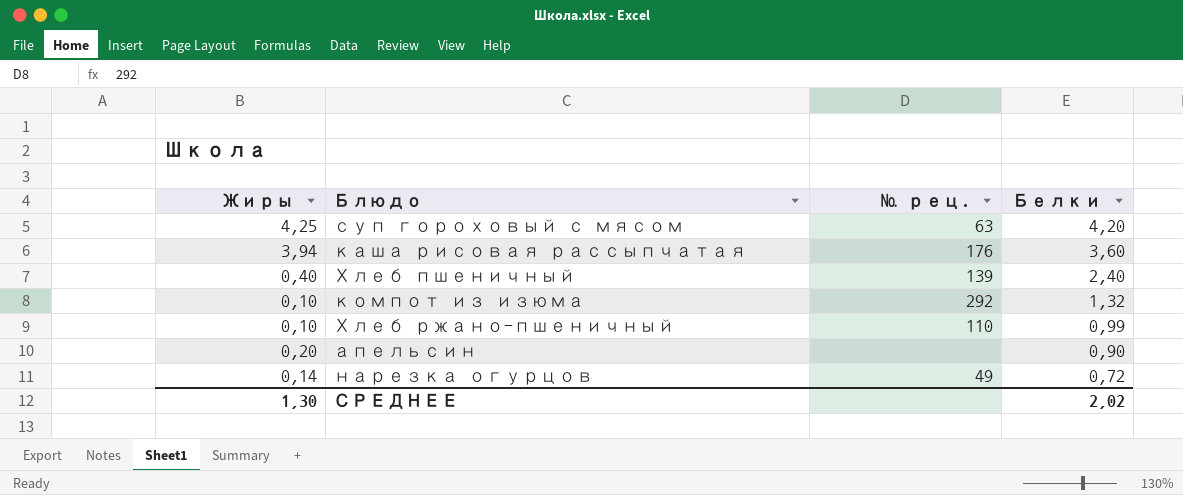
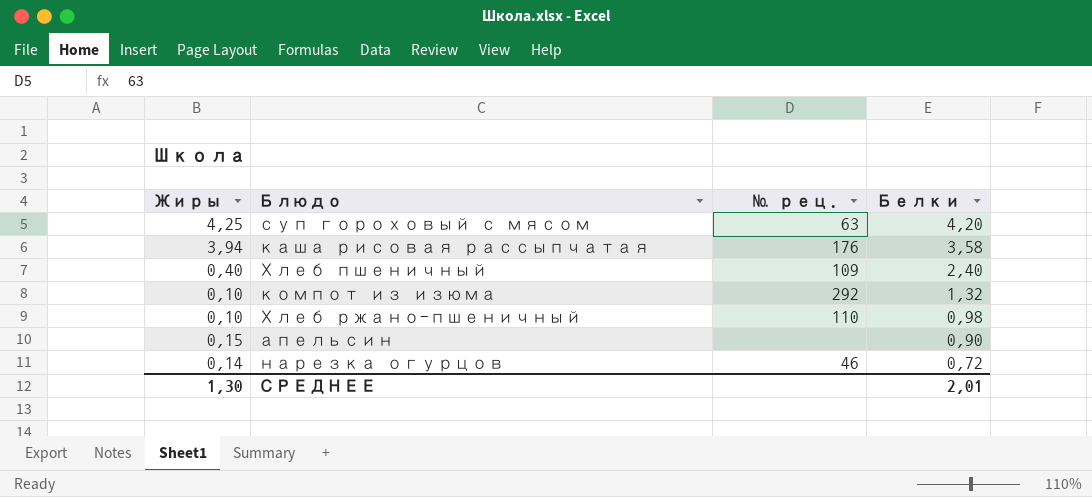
каша рисовая рассыпчатая | Белки: 3,60 -> 3,58
Хлеб пшеничный | № рец.: 139 -> 109
Хлеб ржано-пшеничный | Белки: 0,99 -> 0,98
апельсин | Жиры: 0,20 -> 0,15
нарезка огурцов | № рец.: 49 -> 46
СРЕДНЕЕ | Белки: 2,02 -> 2,01

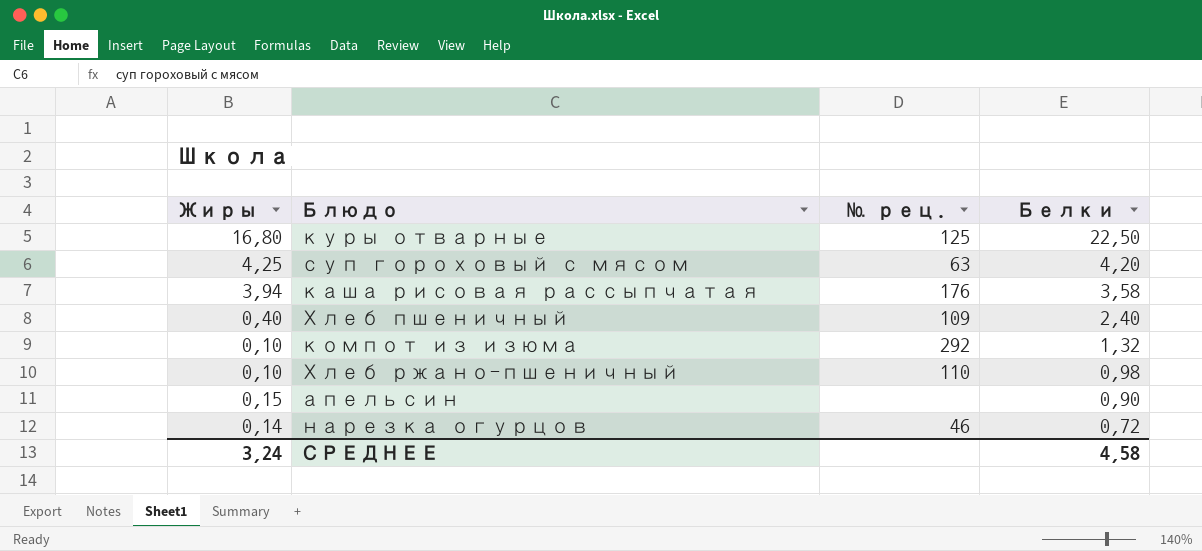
row куры отварные: none -> 16,80 | 125 | 22,50
СРЕДНЕЕ | Жиры: 1,30 -> 3,24
СРЕДНЕЕ | Белки: 2,01 -> 4,58

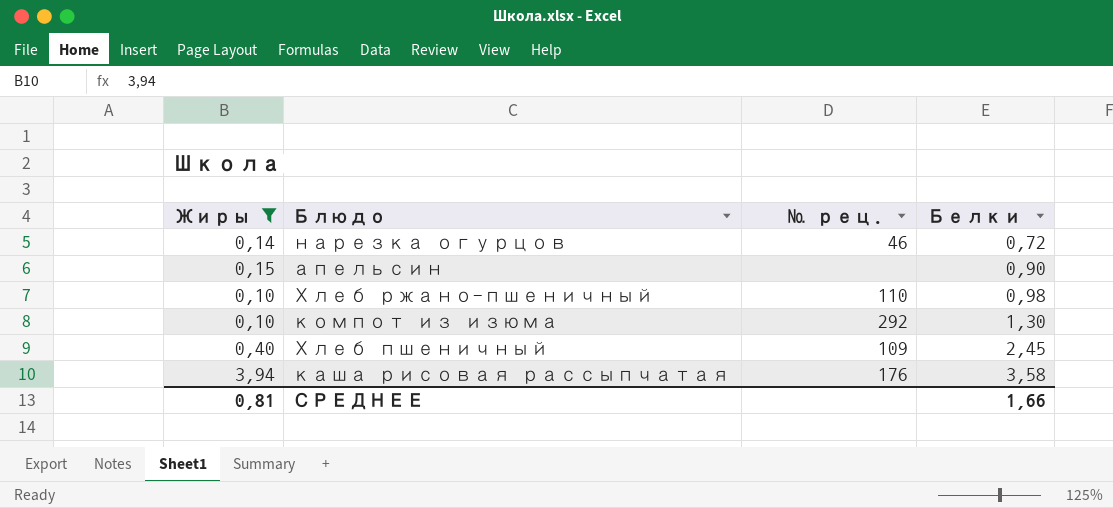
filter: none -> Жиры <= 3,94
row order: Белки descending -> Белки ascending
компот из изюма | Белки: 1,32 -> 1,30
Хлеб пшеничный | Белки: 2,40 -> 2,45
СРЕДНЕЕ | Жиры: 3,24 -> 0,81
СРЕДНЕЕ | Белки: 4,58 -> 1,66

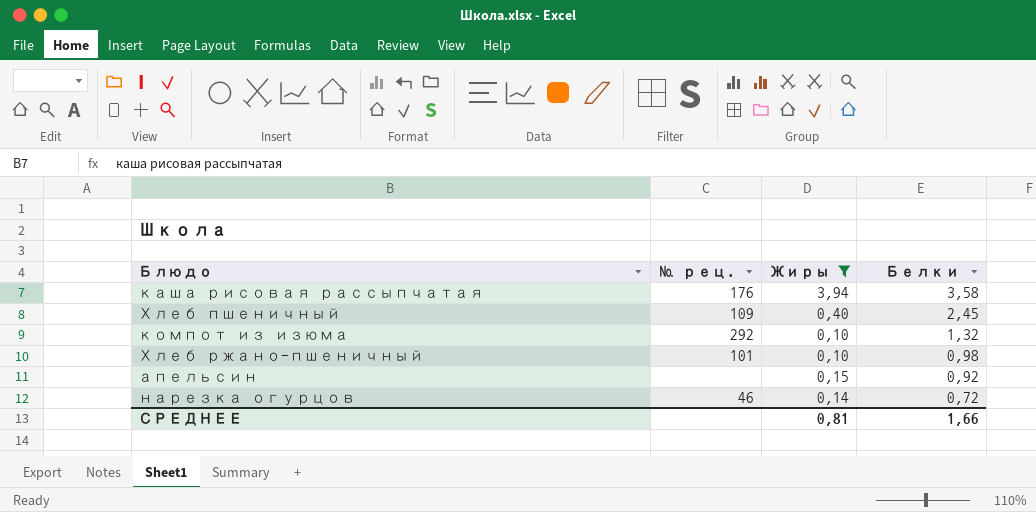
row order: Белки ascending -> Белки descending
column Жиры | position: 1 -> 3
компот из изюма | Белки: 1,30 -> 1,32
Хлеб ржано-пшеничный | № рец.: 110 -> 101
апельсин | Белки: 0,90 -> 0,92

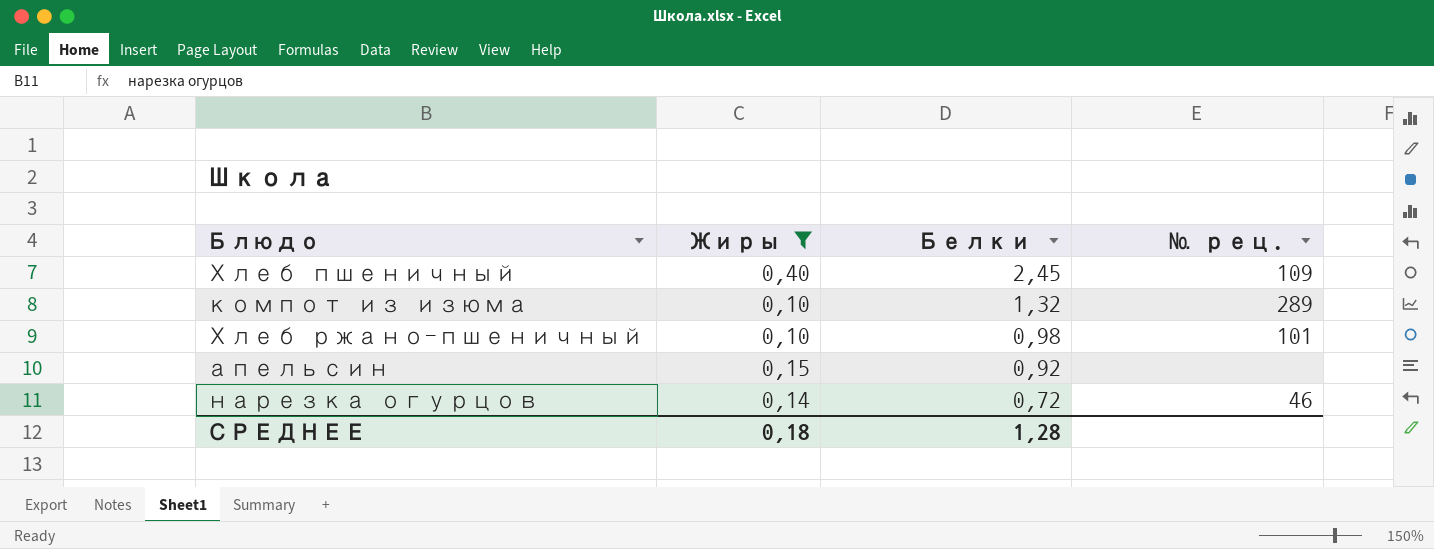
column № рец. | position: 2 -> 4
row каша рисовая рассыпчатая: 176 | 3,94 | 3,58 -> none
компот из изюма | № рец.: 292 -> 289
СРЕДНЕЕ | Жиры: 0,81 -> 0,18
СРЕДНЕЕ | Белки: 1,66 -> 1,28

